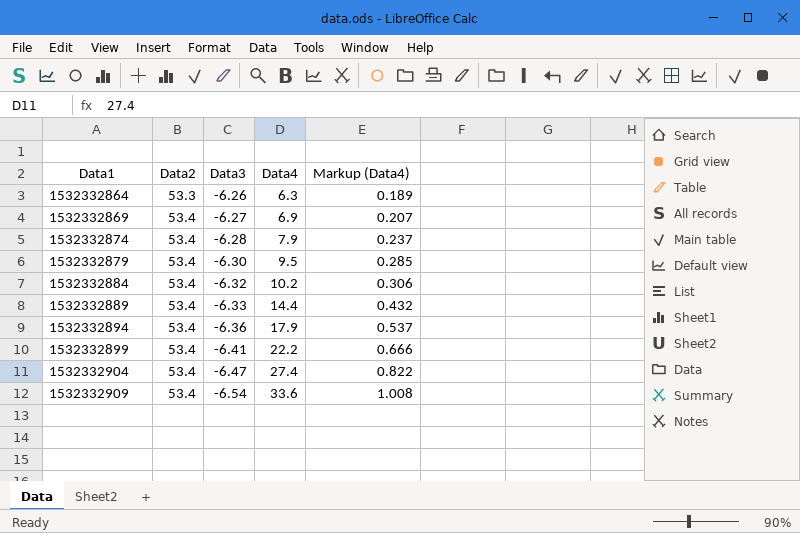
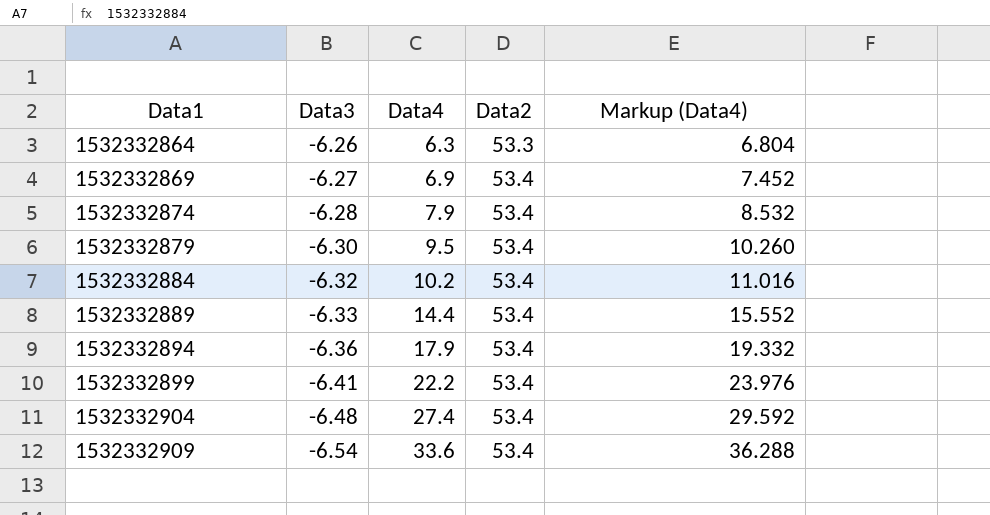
column Data2 | position: 2 -> 4
column Markup (Data4) | formula: [Data4] * 0.03 -> [Data4] * 1.08
1532332904 | Data3: -6.47 -> -6.48

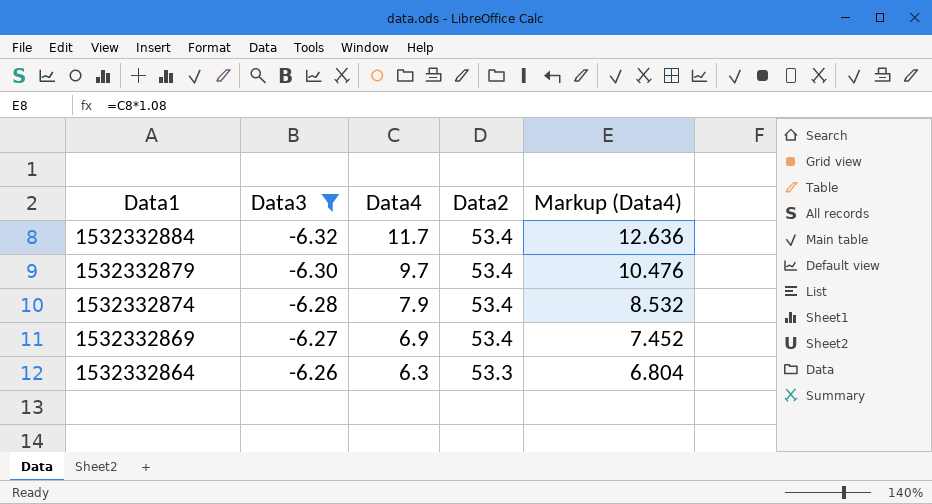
filter: none -> Data3 >= -6.32
row order: Data1 ascending -> Data1 descending
1532332884 | Data4: 10.2 -> 11.7
1532332884 | Markup (Data4): 11.016 -> 12.636
1532332879 | Data4: 9.5 -> 9.7
1532332879 | Markup (Data4): 10.260 -> 10.476

